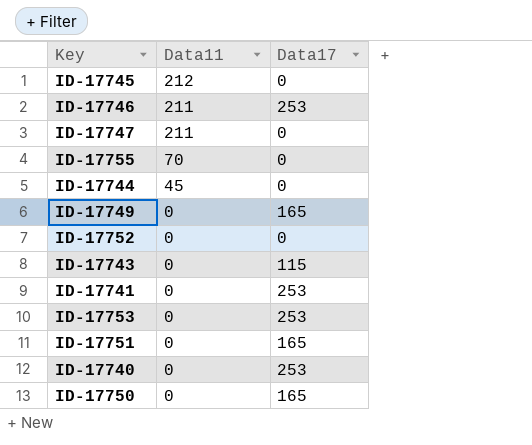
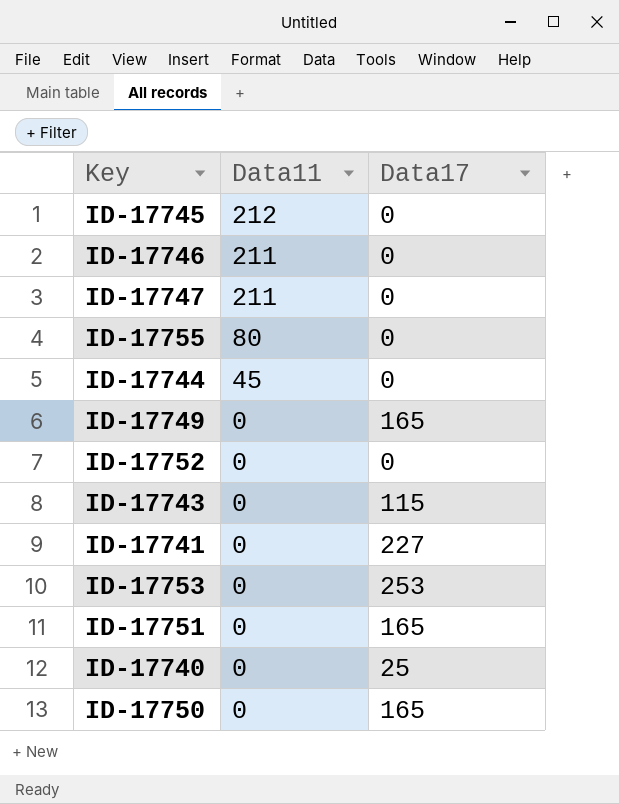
ID-17746 | Data17: 253 -> 0
ID-17755 | Data11: 70 -> 80
ID-17741 | Data17: 253 -> 227
ID-17740 | Data17: 253 -> 25

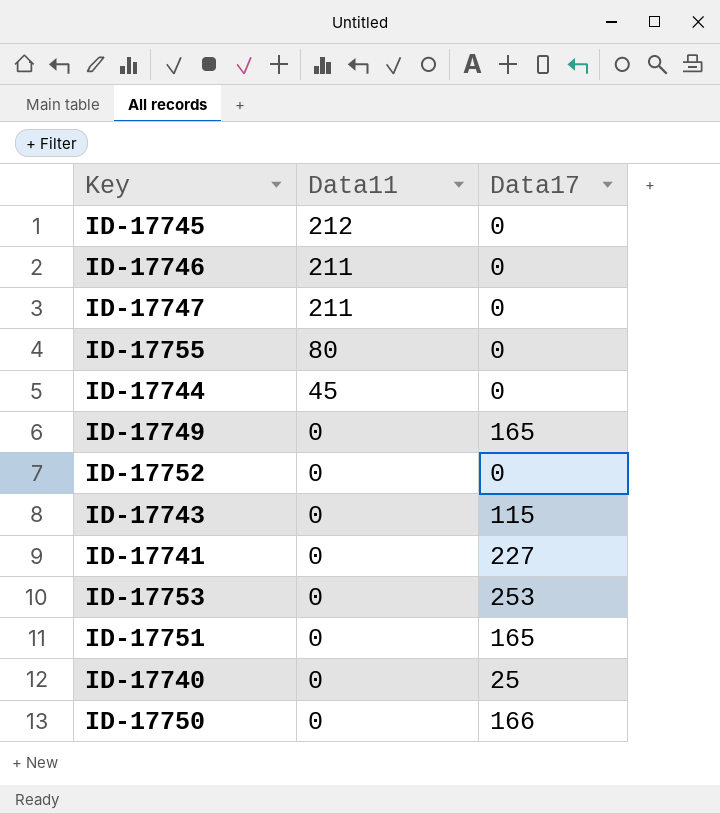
ID-17750 | Data17: 165 -> 166

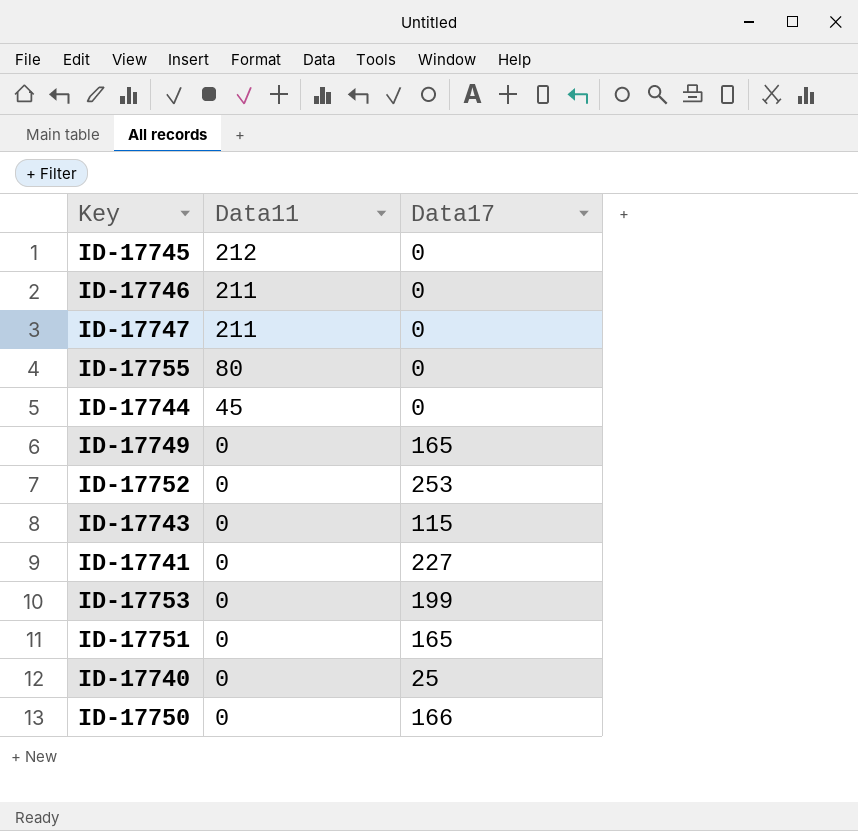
ID-17752 | Data17: 0 -> 253
ID-17753 | Data17: 253 -> 199

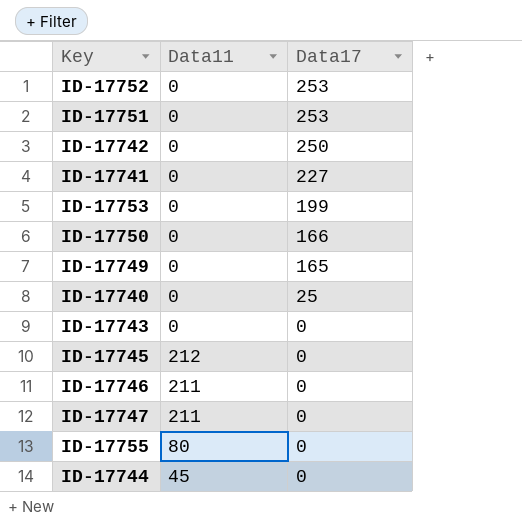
row order: Data11 descending -> Data17 descending
ID-17751 | Data17: 165 -> 253
row ID-17742: none -> 0 | 250
ID-17743 | Data17: 115 -> 0

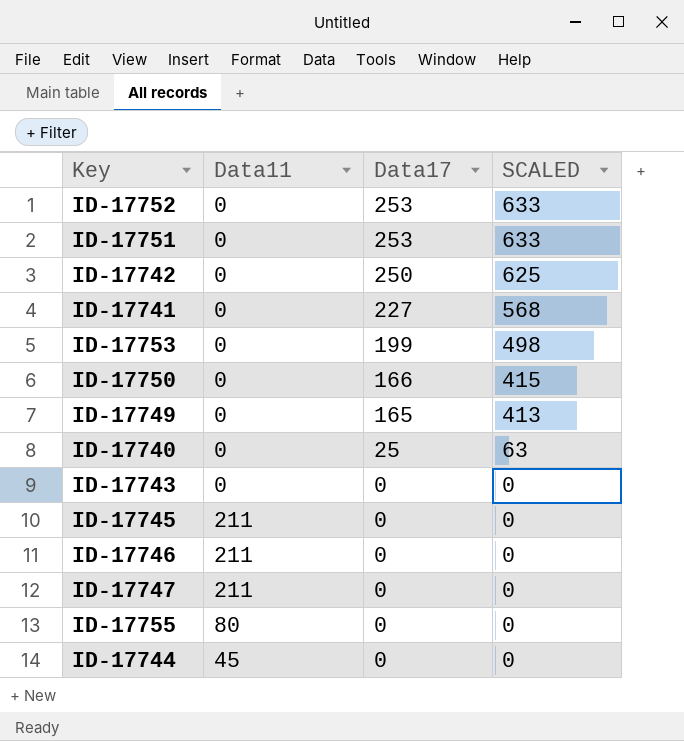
column SCALED | formula: none -> [Data17] * 2.5
ID-17745 | Data11: 212 -> 211

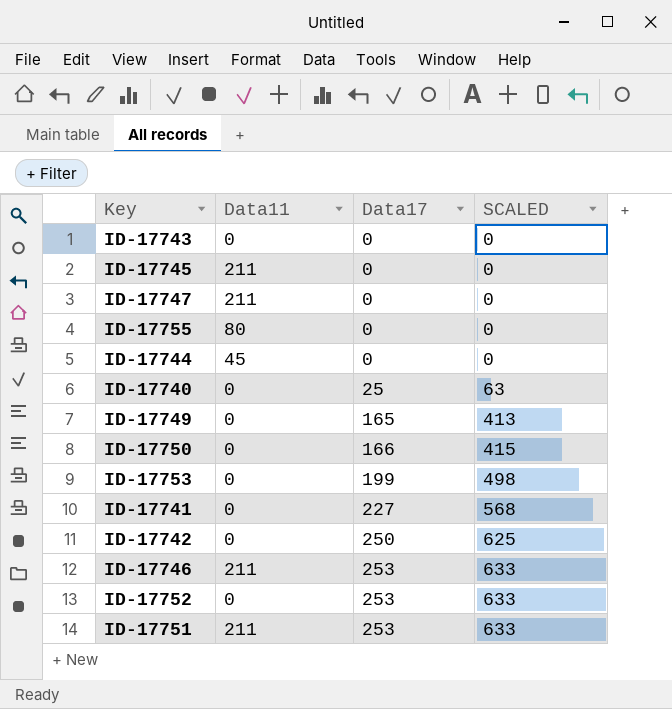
row order: Data17 descending -> Data17 ascending
ID-17746 | Data17: 0 -> 253
ID-17746 | SCALED: 0 -> 633
ID-17751 | Data11: 0 -> 211

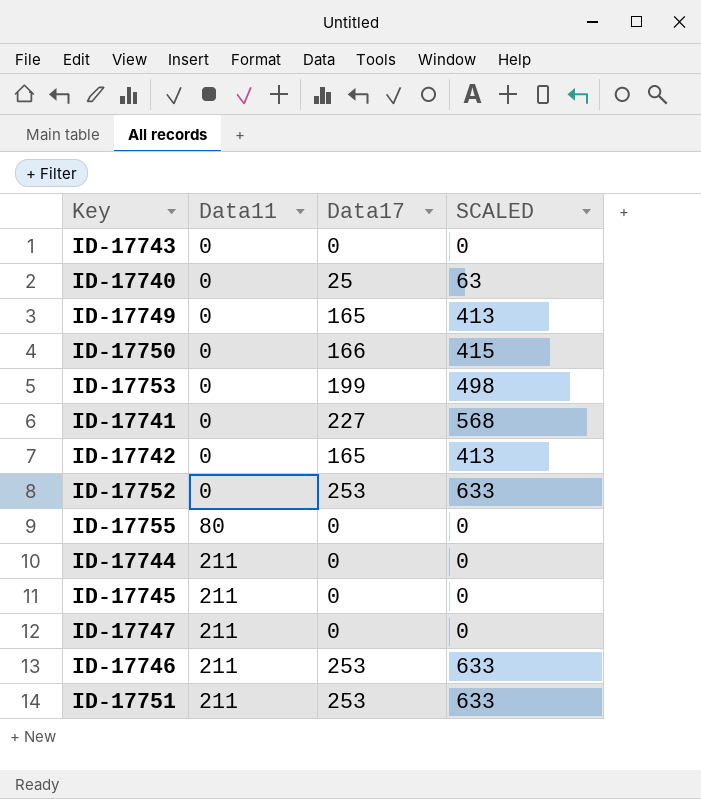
row order: Data17 ascending -> Data11 ascending
ID-17742 | Data17: 250 -> 165
ID-17742 | SCALED: 625 -> 413
ID-17744 | Data11: 45 -> 211

